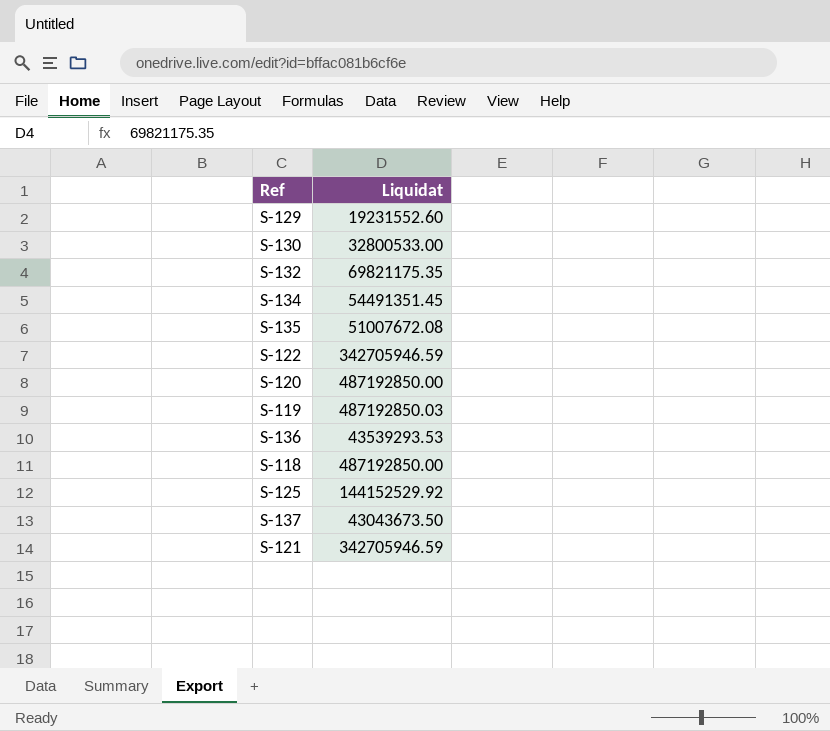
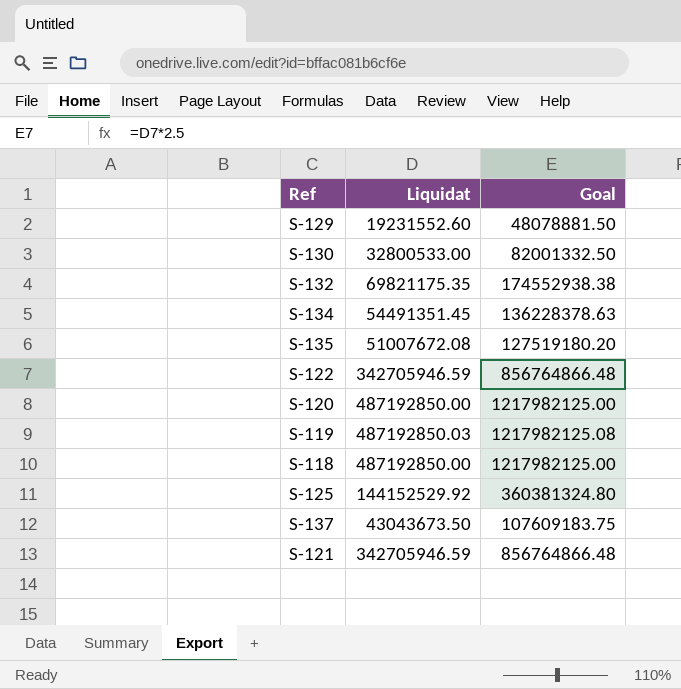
column Goal | formula: none -> [Liquidat] * 2.5
row S-136: 43539293.53 -> none

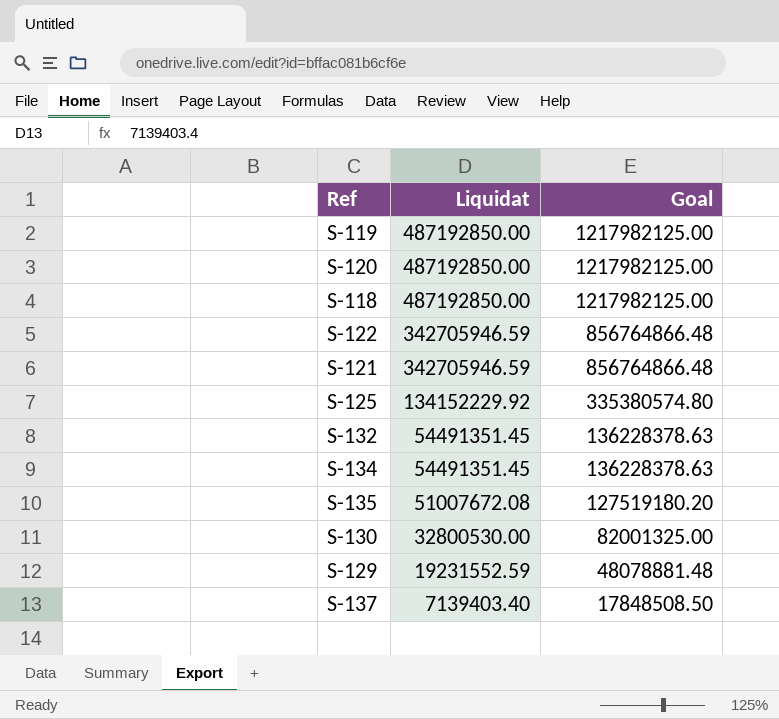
row order: none -> Liquidat descending
S-119 | Liquidat: 487192850.03 -> 487192850.00
S-119 | Goal: 1217982125.08 -> 1217982125.00
S-125 | Liquidat: 144152529.92 -> 134152229.92
S-125 | Goal: 360381324.80 -> 335380574.80
S-132 | Liquidat: 69821175.35 -> 54491351.45
S-132 | Goal: 174552938.38 -> 136228378.63
S-130 | Liquidat: 32800533.00 -> 32800530.00
S-130 | Goal: 82001332.50 -> 82001325.00
S-129 | Liquidat: 19231552.60 -> 19231552.59
S-129 | Goal: 48078881.50 -> 48078881.48
S-137 | Liquidat: 43043673.50 -> 7139403.40
S-137 | Goal: 107609183.75 -> 17848508.50

